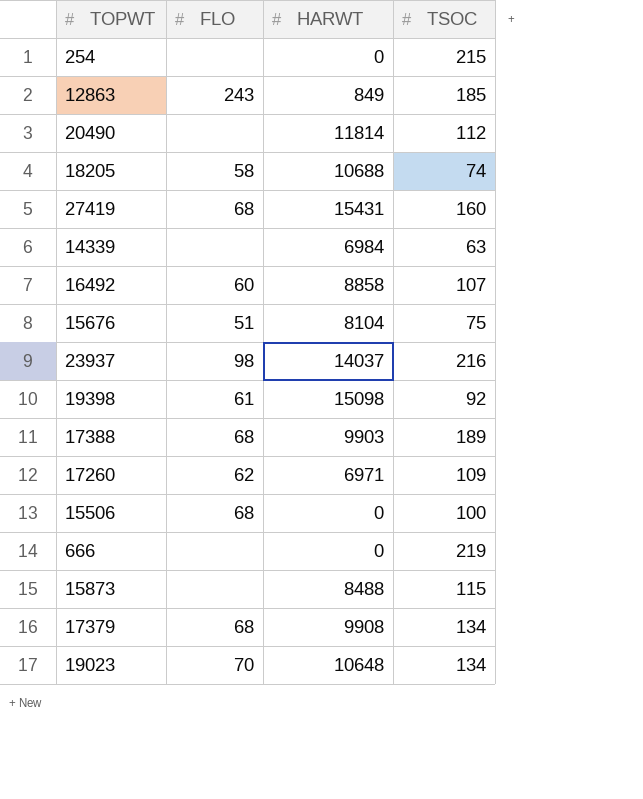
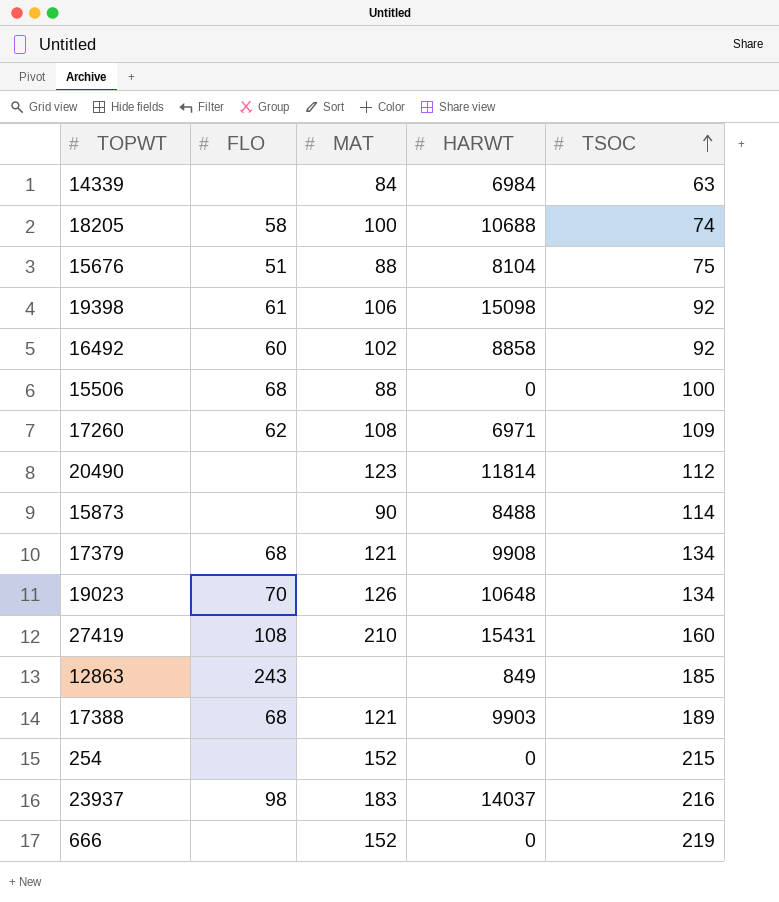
row order: none -> TSOC ascending
column MAT | position: none -> 3
16492 | TSOC: 107 -> 92
15873 | TSOC: 115 -> 114
27419 | FLO: 68 -> 108

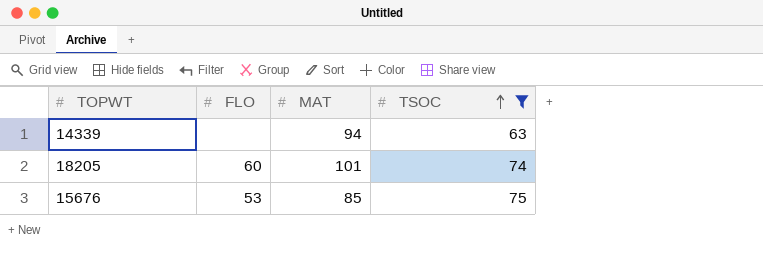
filter: none -> TSOC <= 75
column HARWT | position: 4 -> none
14339 | MAT: 84 -> 94
18205 | FLO: 58 -> 60
18205 | MAT: 100 -> 101
15676 | FLO: 51 -> 53
15676 | MAT: 88 -> 85

